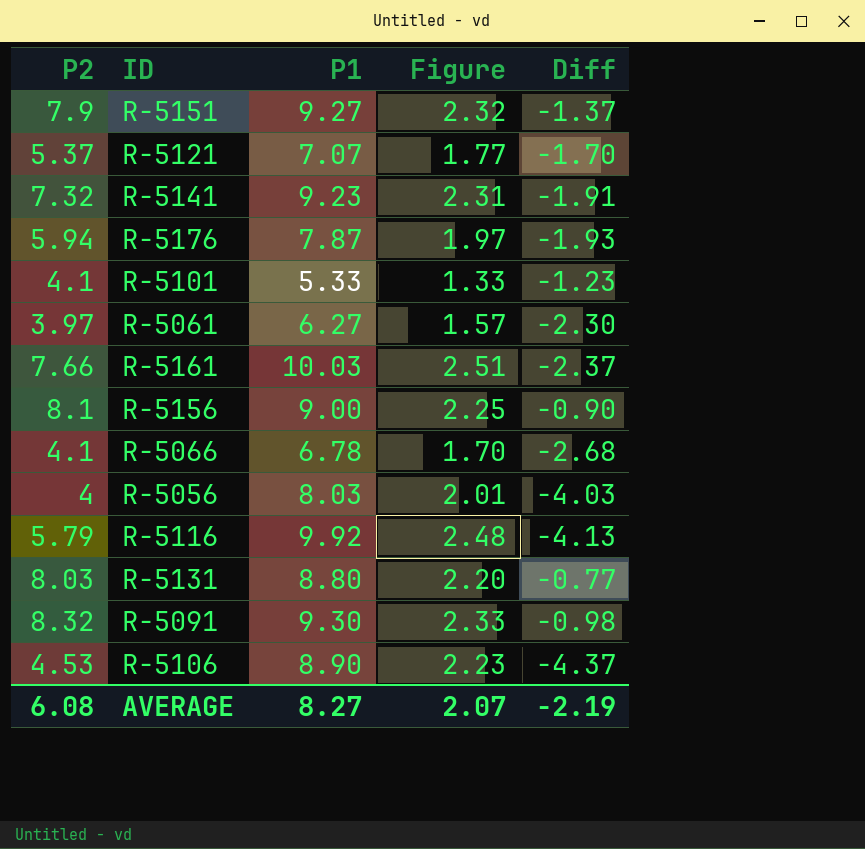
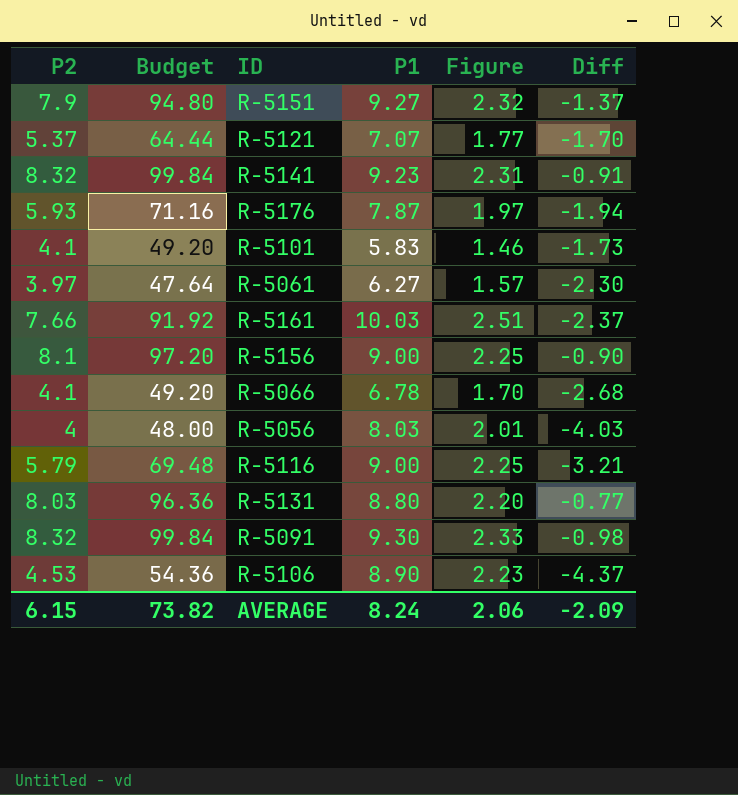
column Budget | formula: none -> [P2] * 12
R-5141 | P2: 7.32 -> 8.32
R-5141 | Diff: -1.91 -> -0.91
R-5176 | P2: 5.94 -> 5.93
R-5176 | Diff: -1.93 -> -1.94
R-5101 | P1: 5.33 -> 5.83
R-5101 | Figure: 1.33 -> 1.46
R-5101 | Diff: -1.23 -> -1.73
R-5116 | P1: 9.92 -> 9.00
R-5116 | Figure: 2.48 -> 2.25
R-5116 | Diff: -4.13 -> -3.21
AVERAGE | P2: 6.08 -> 6.15
AVERAGE | P1: 8.27 -> 8.24
AVERAGE | Figure: 2.07 -> 2.06
AVERAGE | Diff: -2.19 -> -2.09

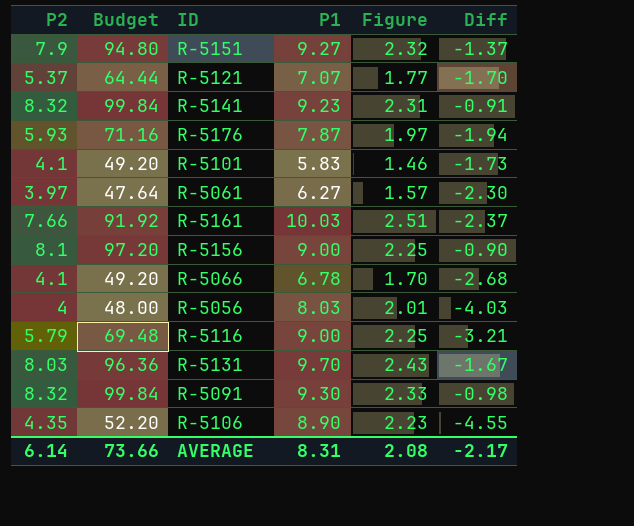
R-5131 | P1: 8.80 -> 9.70
R-5131 | Figure: 2.20 -> 2.43
R-5131 | Diff: -0.77 -> -1.67
R-5106 | P2: 4.53 -> 4.35
R-5106 | Budget: 54.36 -> 52.20
R-5106 | Diff: -4.37 -> -4.55
AVERAGE | P2: 6.15 -> 6.14
AVERAGE | Budget: 73.82 -> 73.66
AVERAGE | P1: 8.24 -> 8.31
AVERAGE | Figure: 2.06 -> 2.08
AVERAGE | Diff: -2.09 -> -2.17

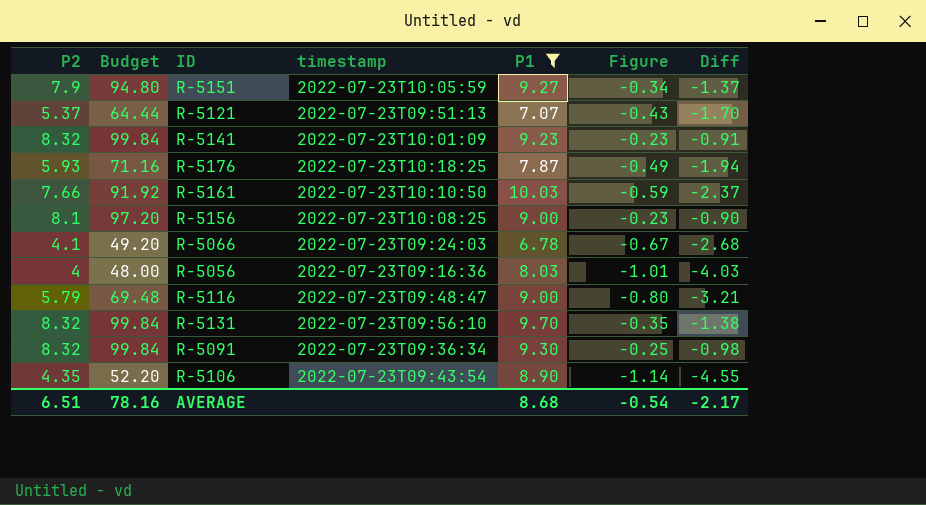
filter: none -> P1 >= 6.78
column timestamp | position: none -> 4
column Figure | formula: [P1] * 0.25 -> [Diff] * 0.25
R-5131 | P2: 8.03 -> 8.32
R-5131 | Budget: 96.36 -> 99.84
R-5131 | Diff: -1.67 -> -1.38
AVERAGE | P2: 6.14 -> 6.51
AVERAGE | Budget: 73.66 -> 78.16
AVERAGE | P1: 8.31 -> 8.68
AVERAGE | Figure: 2.08 -> -0.54

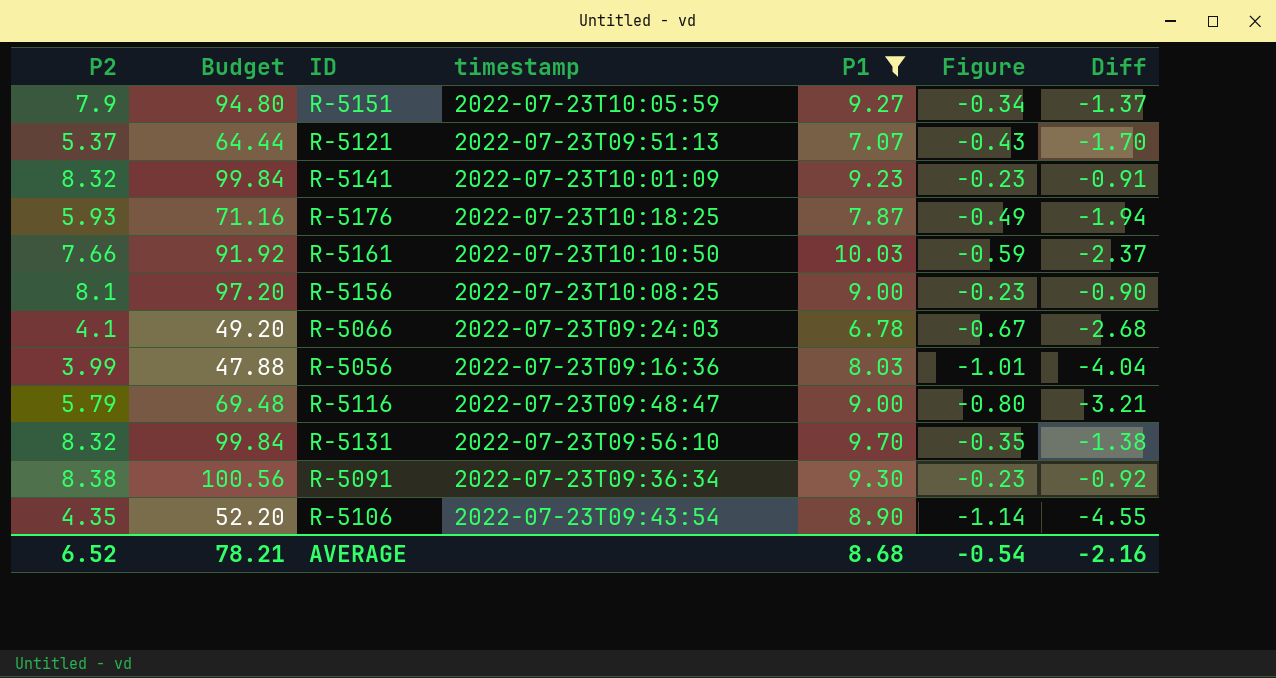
R-5056 | P2: 4 -> 3.99
R-5056 | Budget: 48.00 -> 47.88
R-5056 | Diff: -4.03 -> -4.04
R-5091 | P2: 8.32 -> 8.38
R-5091 | Budget: 99.84 -> 100.56
R-5091 | Figure: -0.25 -> -0.23
R-5091 | Diff: -0.98 -> -0.92
AVERAGE | P2: 6.51 -> 6.52
AVERAGE | Budget: 78.16 -> 78.21
AVERAGE | Diff: -2.17 -> -2.16

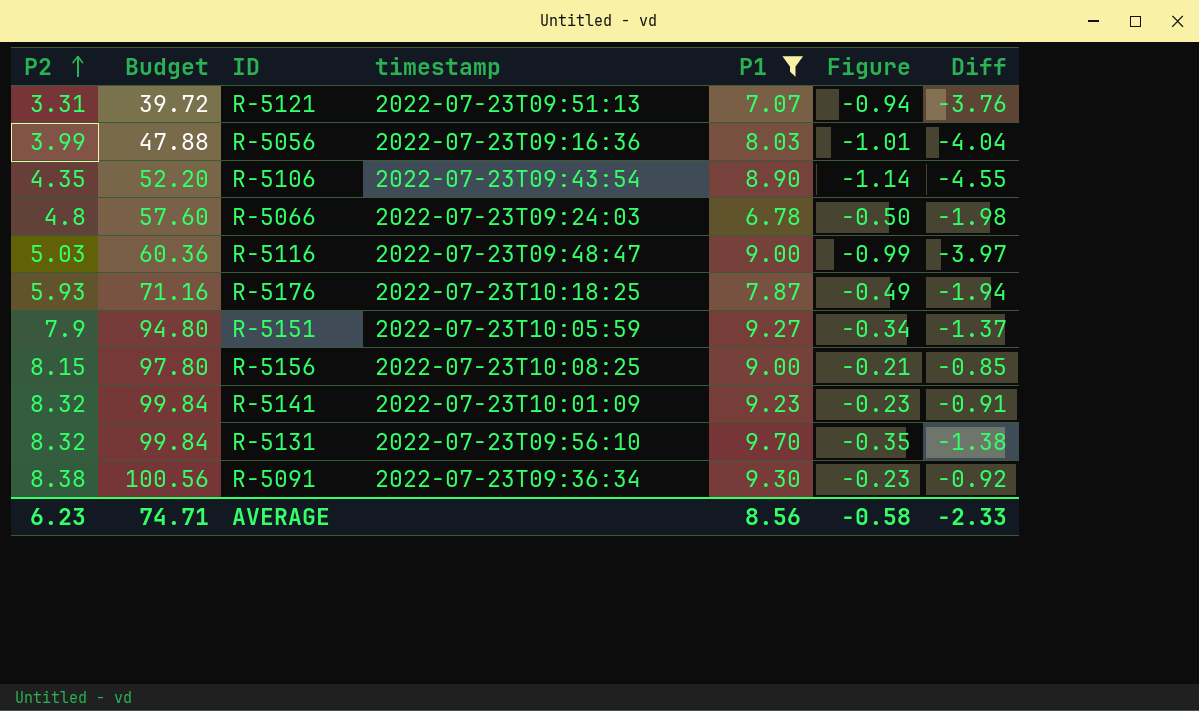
row order: none -> P2 ascending
row R-5161: 7.66 | 91.92 | 2022-07-23T10:10:50 | 10.03 | -0.59 | -2.37 -> none
R-5121 | P2: 5.37 -> 3.31
R-5121 | Budget: 64.44 -> 39.72
R-5121 | Figure: -0.43 -> -0.94
R-5121 | Diff: -1.70 -> -3.76
R-5066 | P2: 4.1 -> 4.8
R-5066 | Budget: 49.20 -> 57.60
R-5066 | Figure: -0.67 -> -0.50
R-5066 | Diff: -2.68 -> -1.98
R-5116 | P2: 5.79 -> 5.03
R-5116 | Budget: 69.48 -> 60.36
R-5116 | Figure: -0.80 -> -0.99
R-5116 | Diff: -3.21 -> -3.97
R-5156 | P2: 8.1 -> 8.15
R-5156 | Budget: 97.20 -> 97.80
R-5156 | Figure: -0.23 -> -0.21
R-5156 | Diff: -0.90 -> -0.85
AVERAGE | P2: 6.52 -> 6.23
AVERAGE | Budget: 78.21 -> 74.71
AVERAGE | P1: 8.68 -> 8.56
AVERAGE | Figure: -0.54 -> -0.58
AVERAGE | Diff: -2.16 -> -2.33

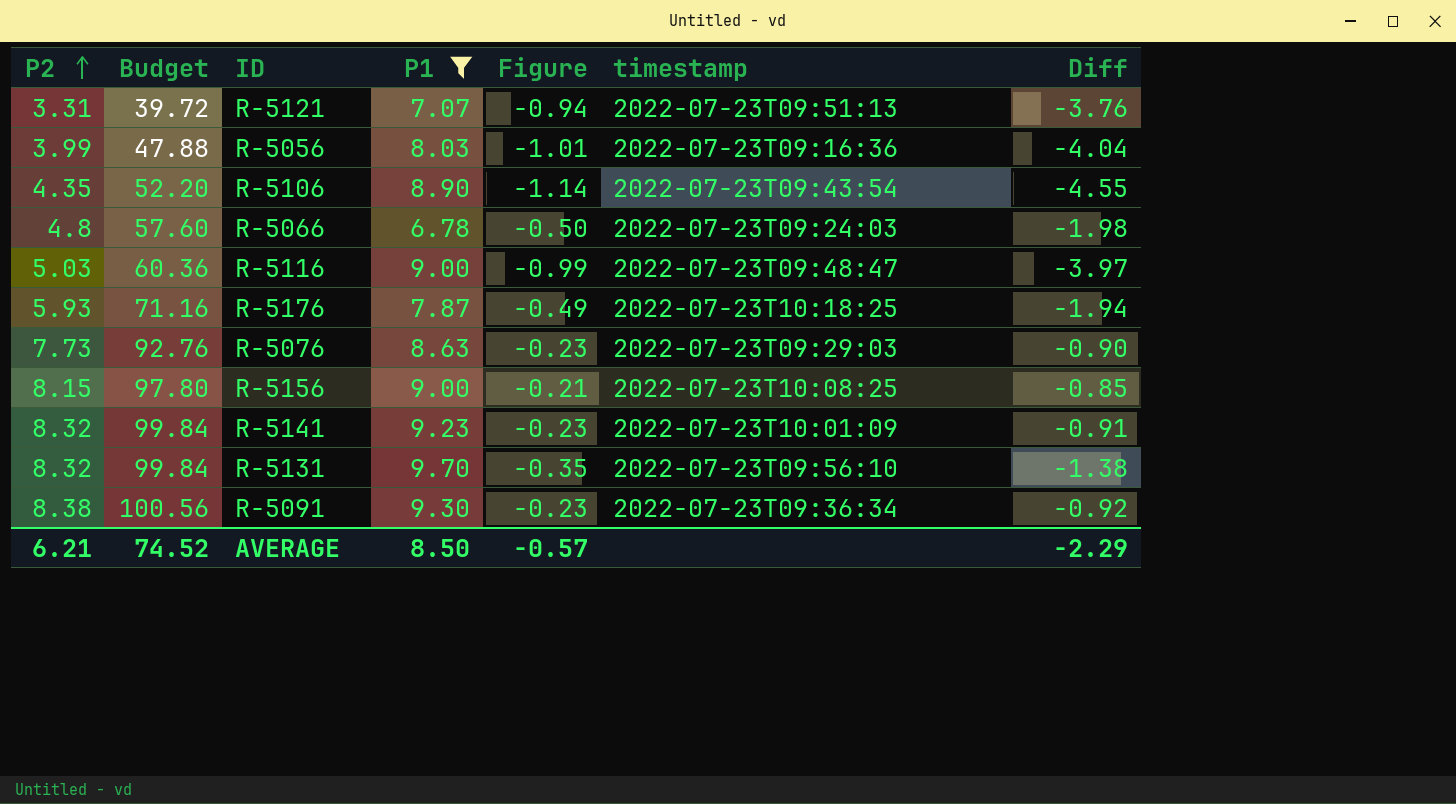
column timestamp | position: 4 -> 6
row R-5151: 7.9 | 94.80 | 2022-07-23T10:05:59 | 9.27 | -0.34 | -1.37 -> none
row R-5076: none -> 7.73 | 92.76 | 8.63 | -0.23 | 2022-07-23T09:29:03 | -0.90
AVERAGE | P2: 6.23 -> 6.21
AVERAGE | Budget: 74.71 -> 74.52
AVERAGE | P1: 8.56 -> 8.50
AVERAGE | Figure: -0.58 -> -0.57
AVERAGE | Diff: -2.33 -> -2.29

